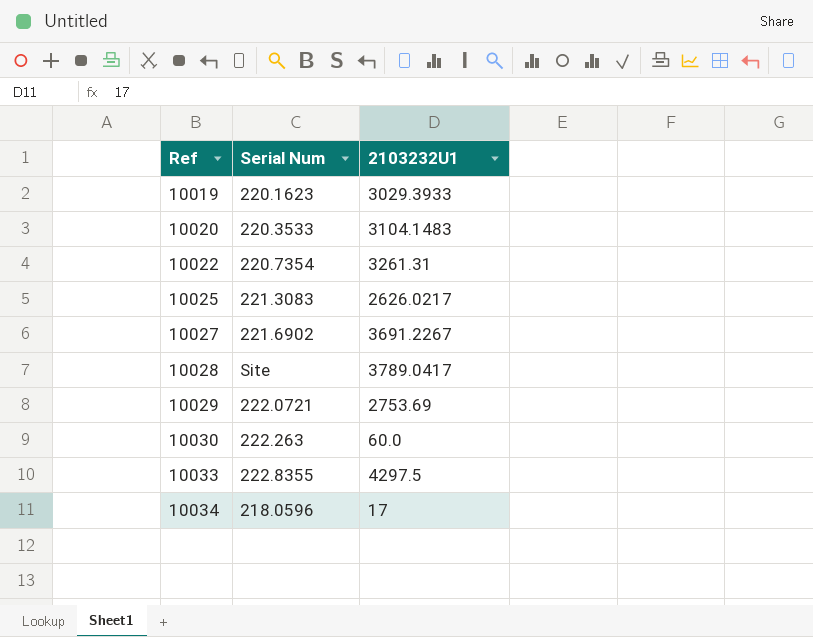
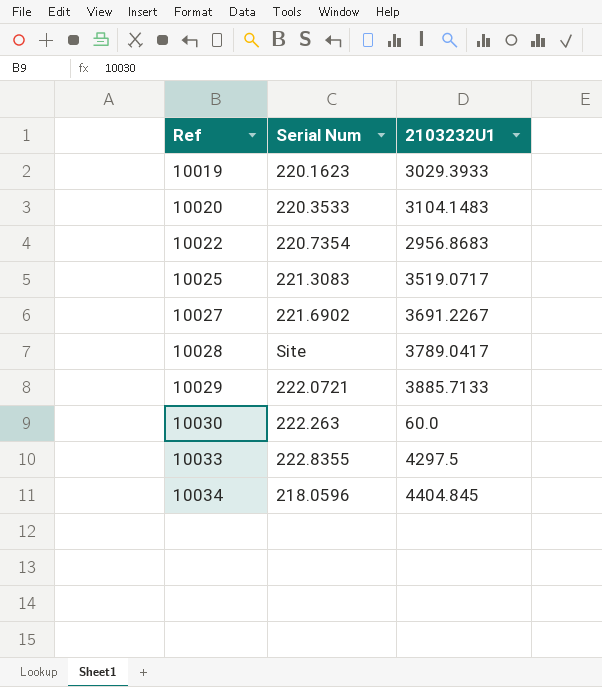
10022 | 2103232U1: 3261.31 -> 2956.8683
10025 | 2103232U1: 2626.0217 -> 3519.0717
10029 | 2103232U1: 2753.69 -> 3885.7133
10034 | 2103232U1: 17 -> 4404.845

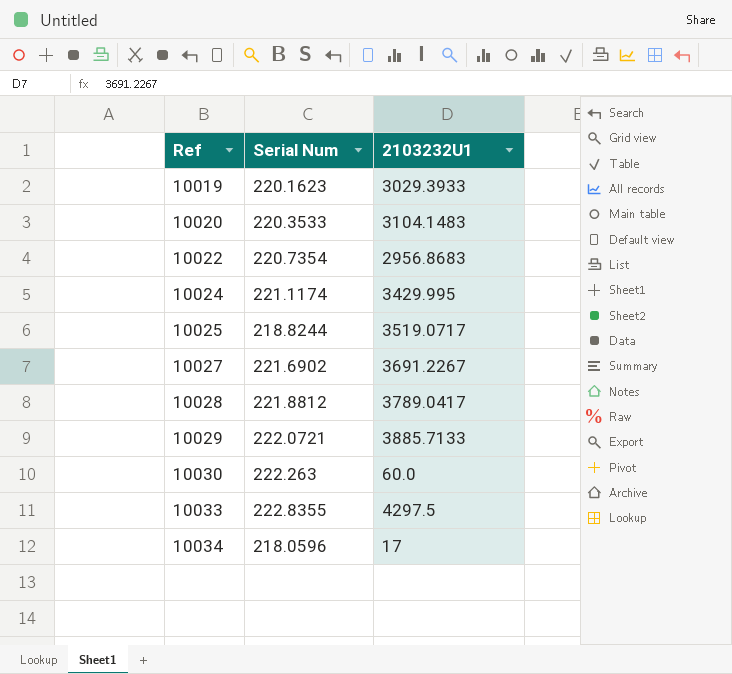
row 10024: none -> 221.1174 | 3429.995
10025 | Serial Num: 221.3083 -> 218.8244
10028 | Serial Num: Site -> 221.8812
10034 | 2103232U1: 4404.845 -> 17

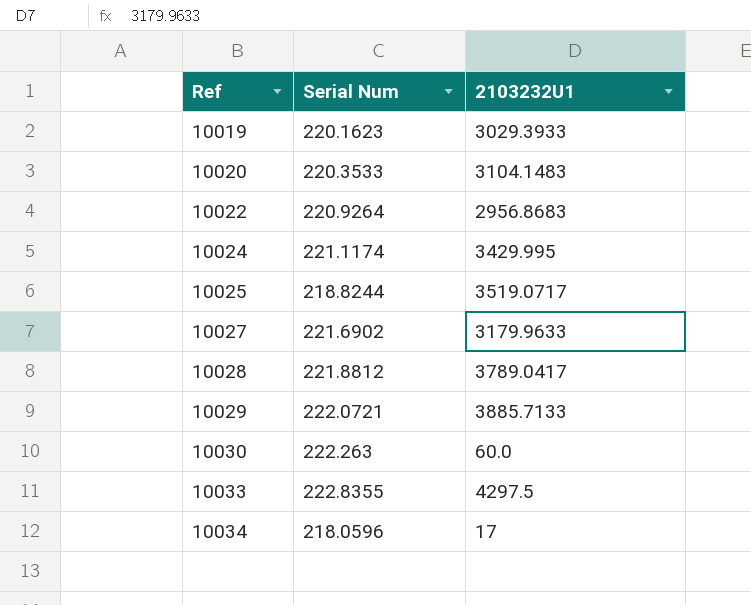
10022 | Serial Num: 220.7354 -> 220.9264
10027 | 2103232U1: 3691.2267 -> 3179.9633

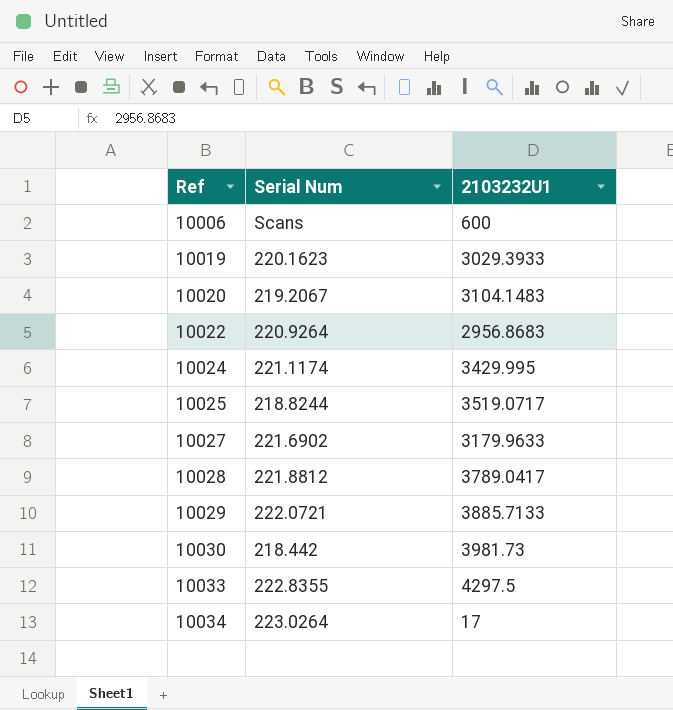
row 10006: none -> Scans | 600
10020 | Serial Num: 220.3533 -> 219.2067
10030 | Serial Num: 222.263 -> 218.442
10030 | 2103232U1: 60.0 -> 3981.73
10034 | Serial Num: 218.0596 -> 223.0264

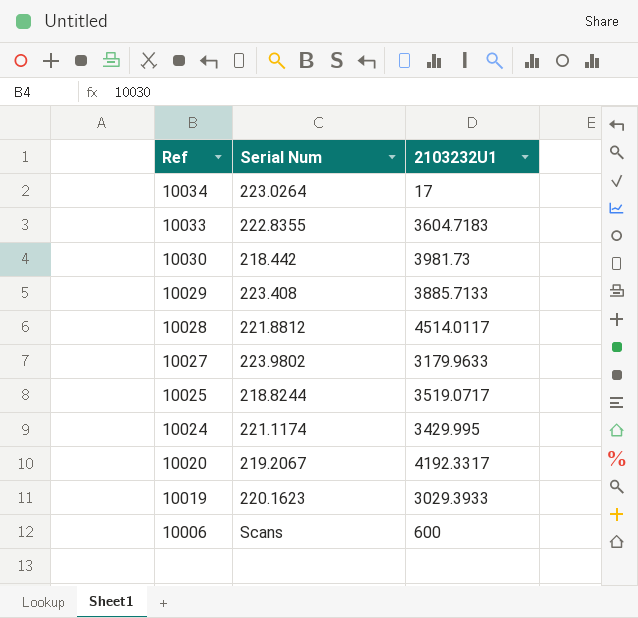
row order: Ref ascending -> Ref descending
row 10022: 220.9264 | 2956.8683 -> none
10033 | 2103232U1: 4297.5 -> 3604.7183
10029 | Serial Num: 222.0721 -> 223.408
10028 | 2103232U1: 3789.0417 -> 4514.0117
10027 | Serial Num: 221.6902 -> 223.9802
10020 | 2103232U1: 3104.1483 -> 4192.3317

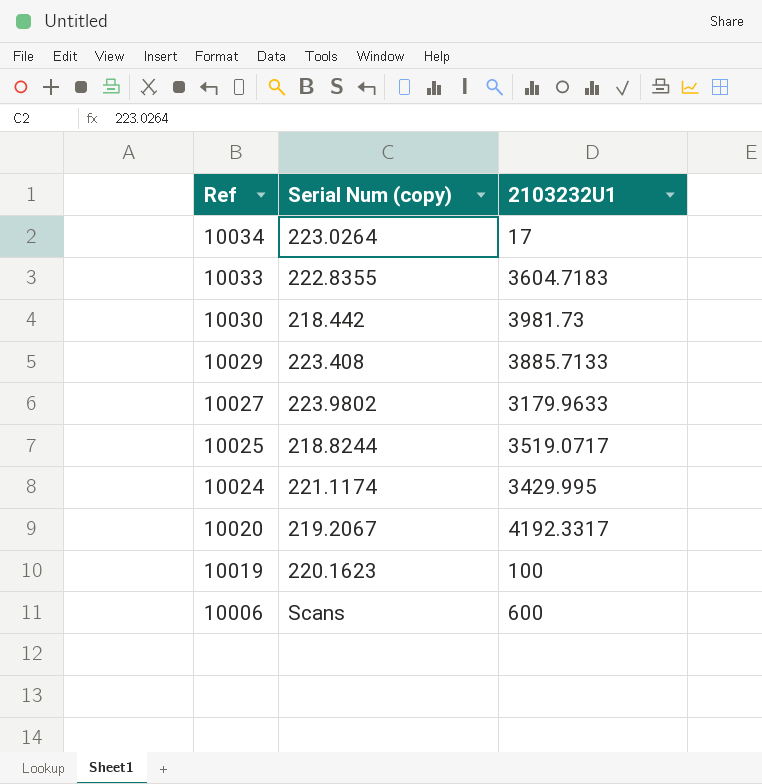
column name: Serial Num -> Serial Num (copy)
row 10028: 221.8812 | 4514.0117 -> none
10019 | 2103232U1: 3029.3933 -> 100

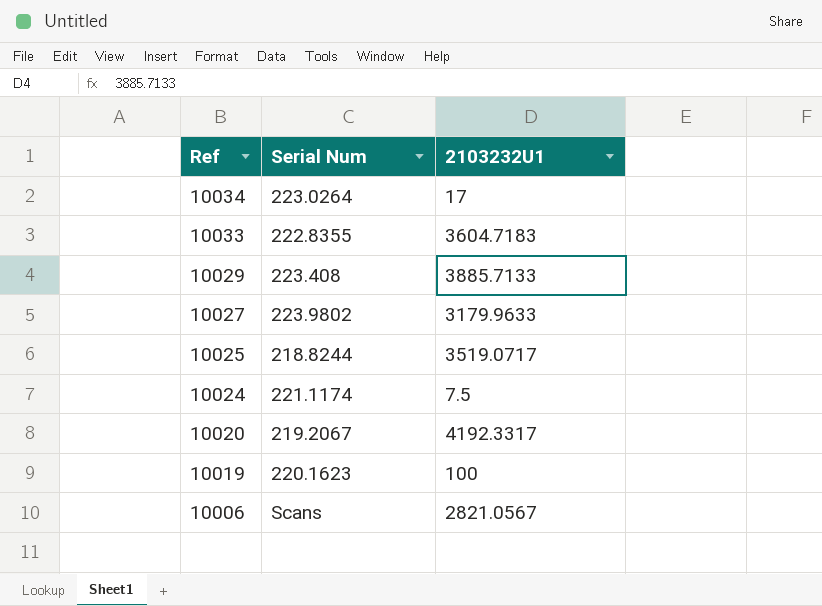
column name: Serial Num (copy) -> Serial Num
row 10030: 218.442 | 3981.73 -> none
10024 | 2103232U1: 3429.995 -> 7.5
10006 | 2103232U1: 600 -> 2821.0567

